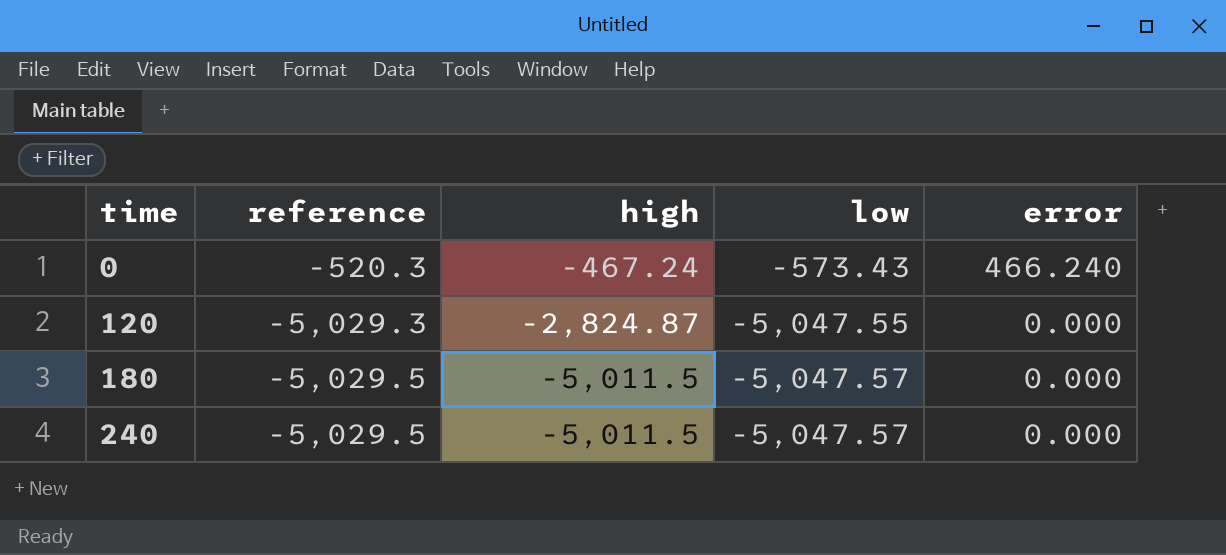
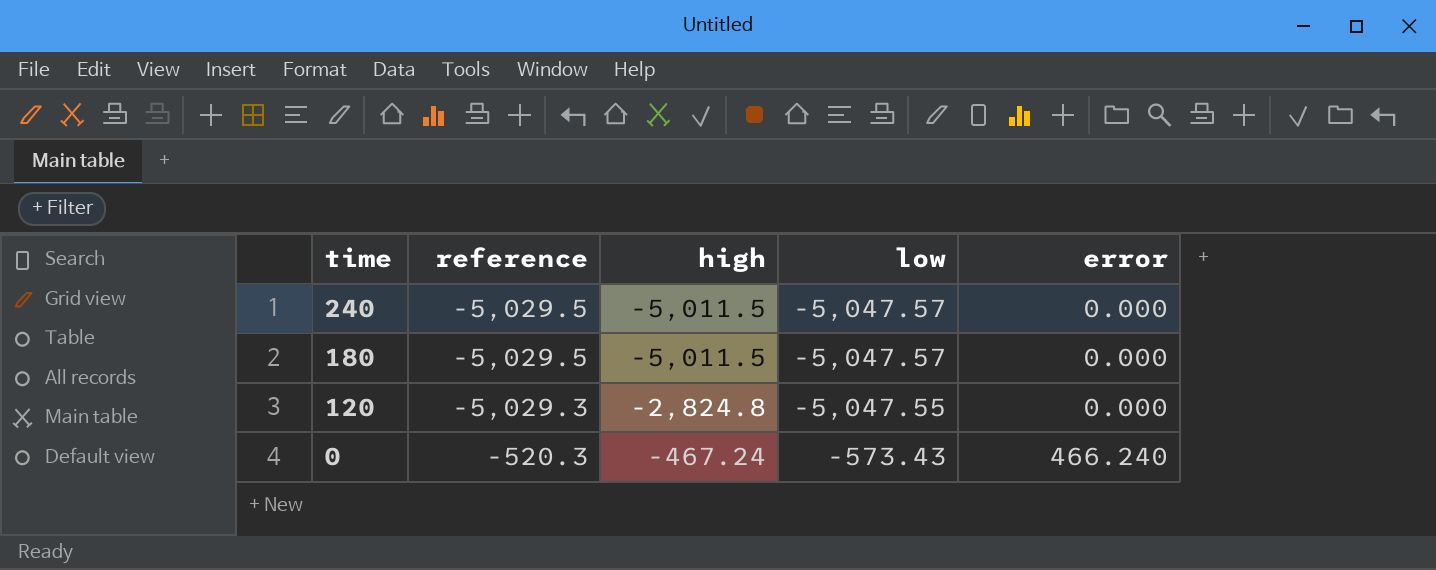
row order: time ascending -> time descending
120 | high: -2,824.87 -> -2,824.8

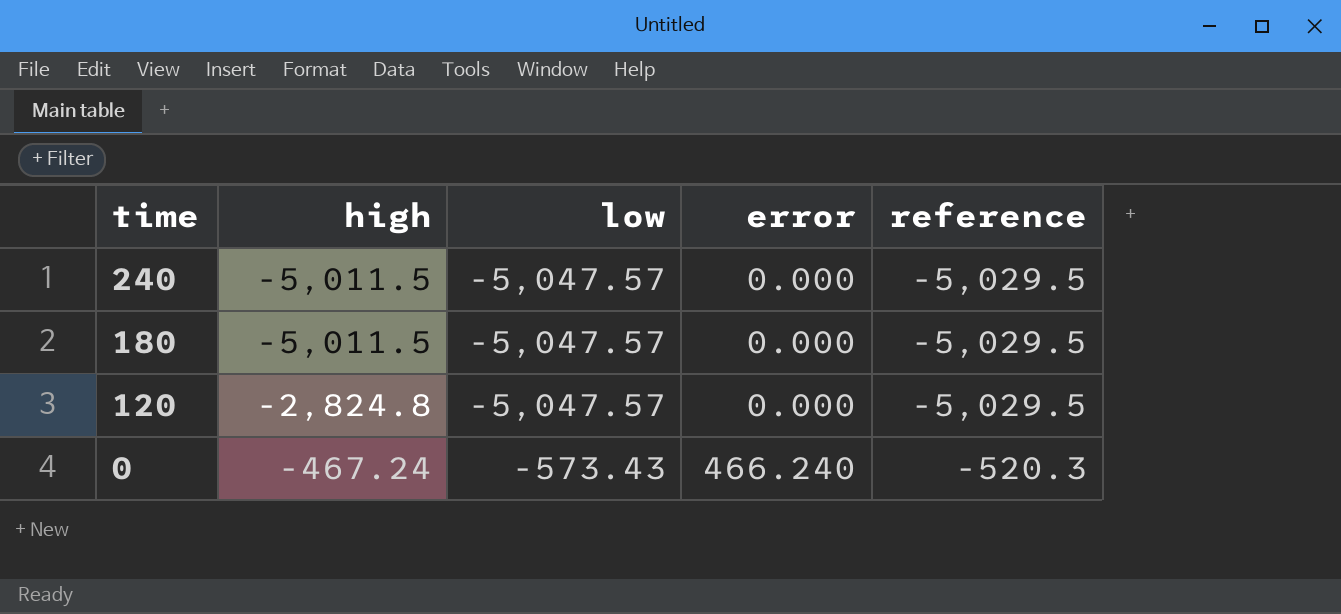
column reference | position: 2 -> 5
120 | low: -5,047.55 -> -5,047.57
120 | reference: -5,029.3 -> -5,029.5

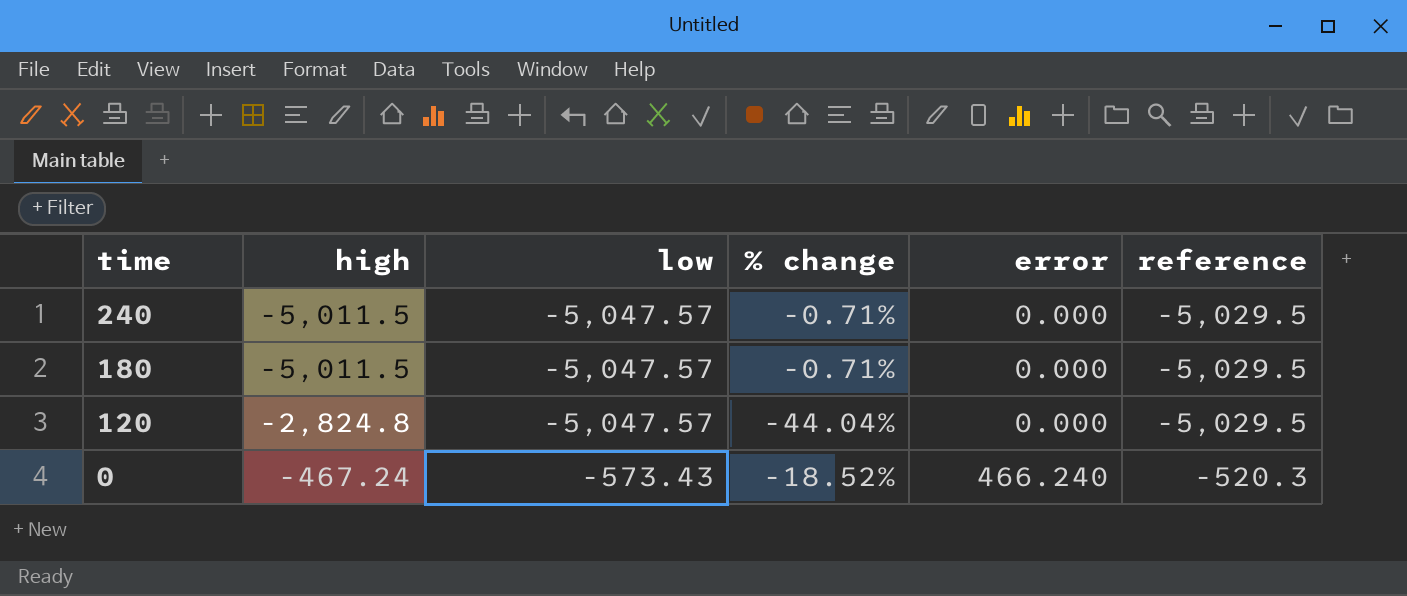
column % change | formula: none -> ([high] - [low]) / [low]

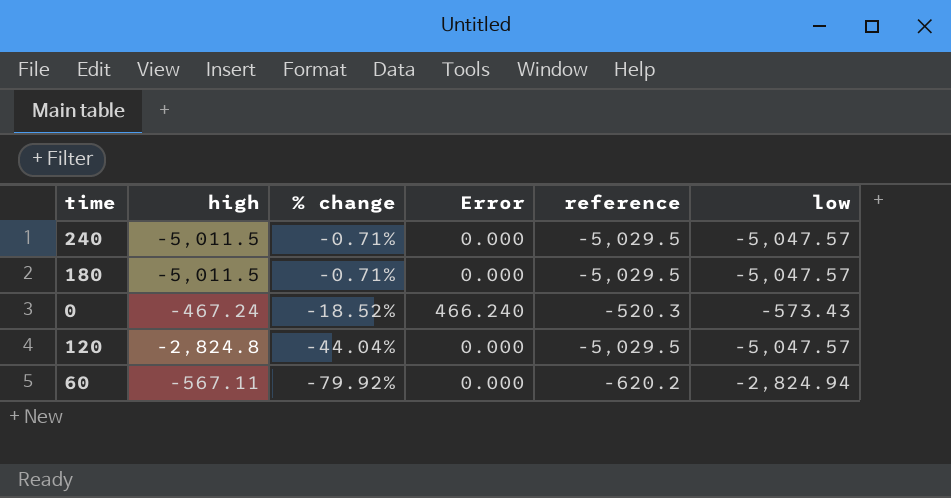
row order: time descending -> % change descending
column name: error -> Error
column low | position: 3 -> 6
row 60: none -> -567.11 | -79.92% | 0.000 | -620.2 | -2,824.94

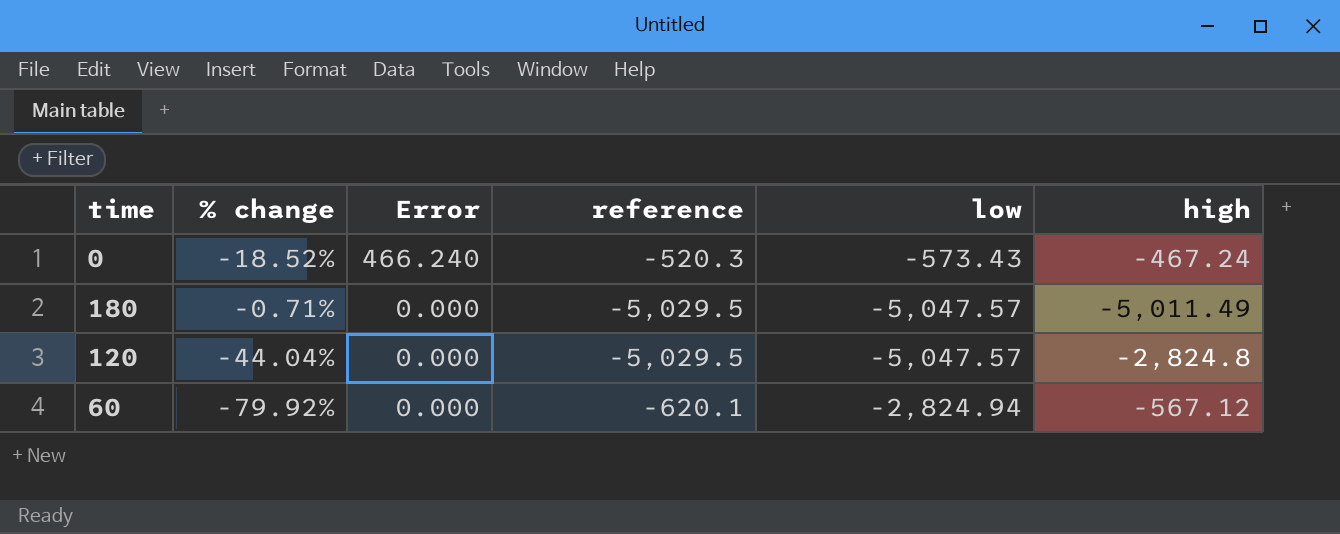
row order: % change descending -> Error descending
column high | position: 2 -> 6
row 240: -5,011.5 | -0.71% | 0.000 | -5,029.5 | -5,047.57 -> none
180 | high: -5,011.5 -> -5,011.49
60 | reference: -620.2 -> -620.1
60 | high: -567.11 -> -567.12

